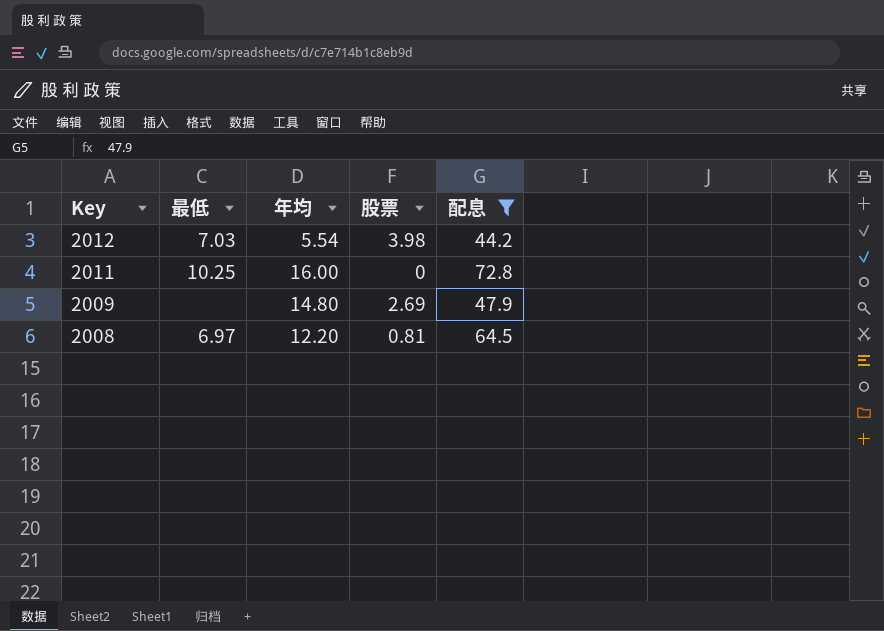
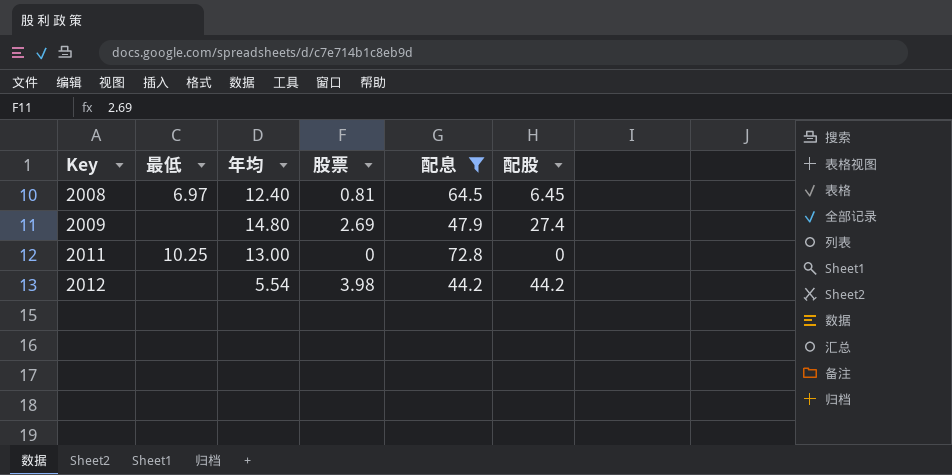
row order: Key descending -> Key ascending
column 配股 | position: none -> 6
2008 | 年均: 12.20 -> 12.40
2011 | 年均: 16.00 -> 13.00
2012 | 最低: 7.03 -> none

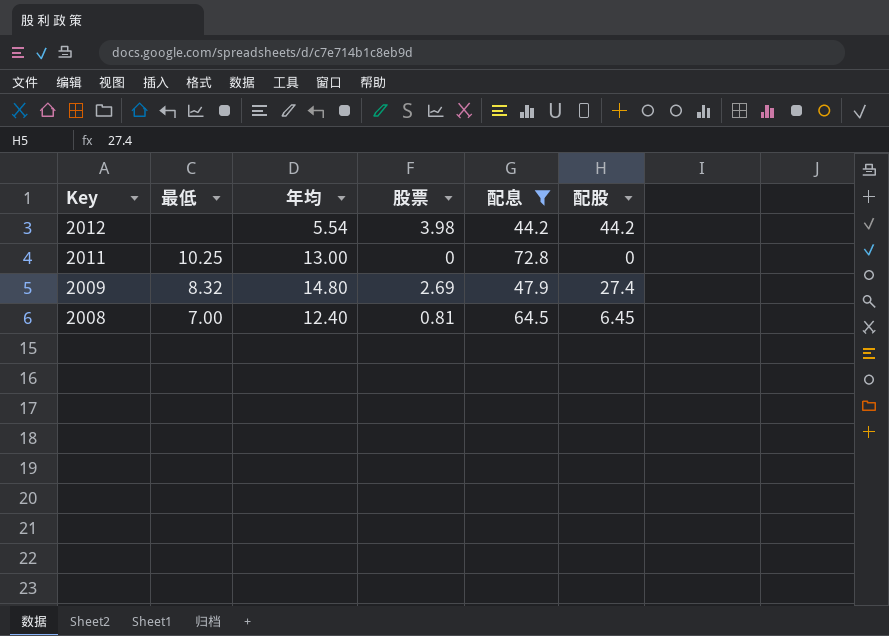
row order: Key ascending -> Key descending
2009 | 最低: none -> 8.32
2008 | 最低: 6.97 -> 7.00

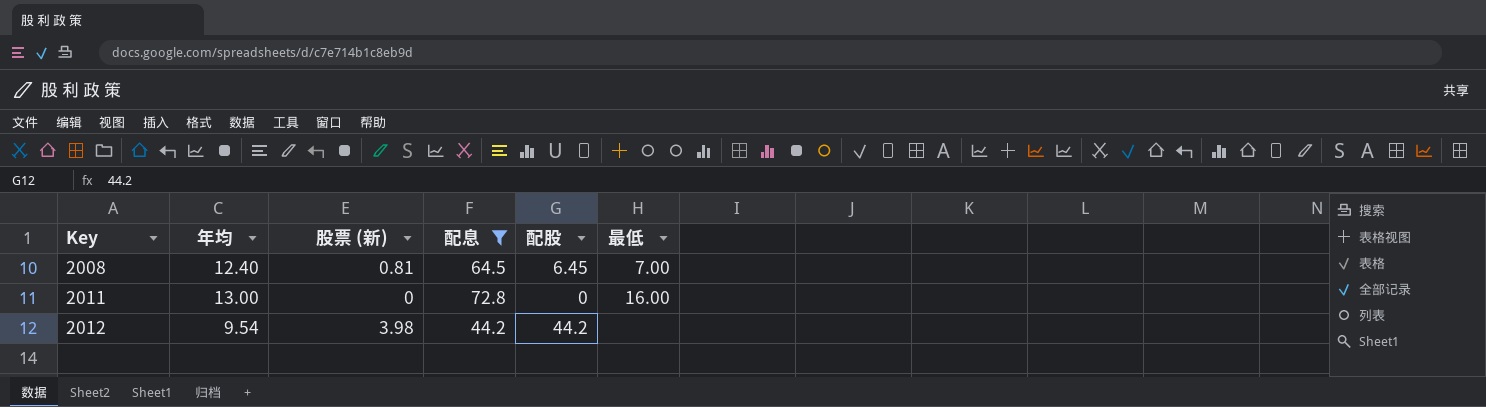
row order: Key descending -> Key ascending
column name: 股票 -> 股票 (新)
column 最低 | position: 2 -> 6
row 2009: 8.32 | 14.80 | 2.69 | 47.9 | 27.4 -> none
2011 | 最低: 10.25 -> 16.00
2012 | 年均: 5.54 -> 9.54

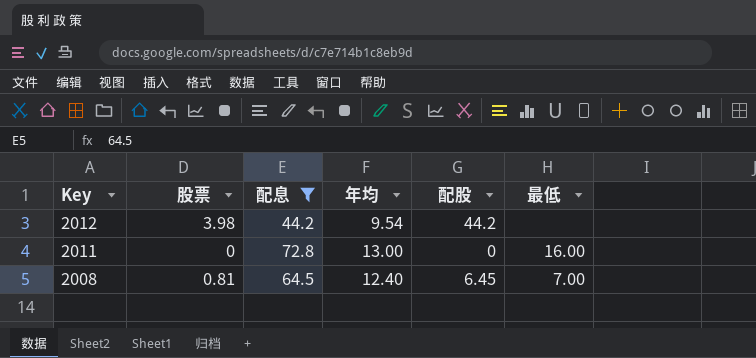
row order: Key ascending -> Key descending
column name: 股票 (新) -> 股票
column 年均 | position: 2 -> 4

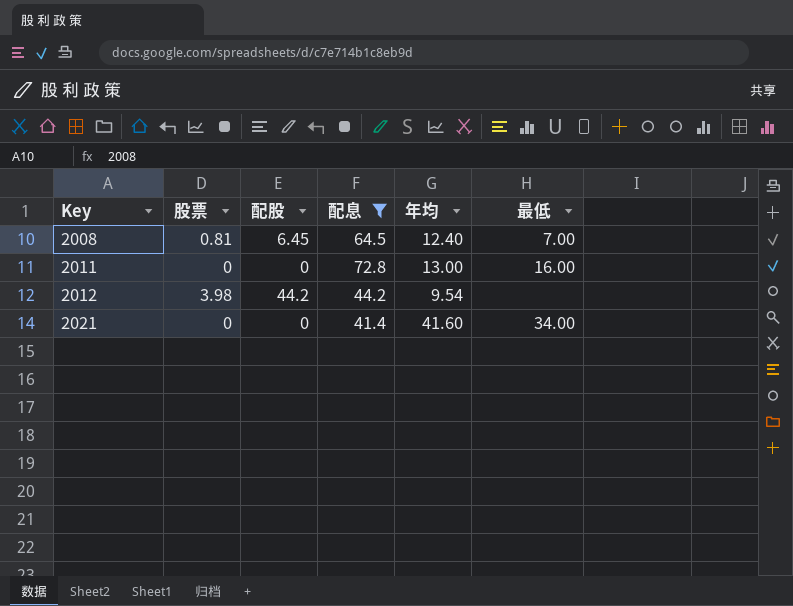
row order: Key descending -> Key ascending
column 配股 | position: 5 -> 3
row 2021: none -> 0 | 0 | 41.4 | 41.60 | 34.00

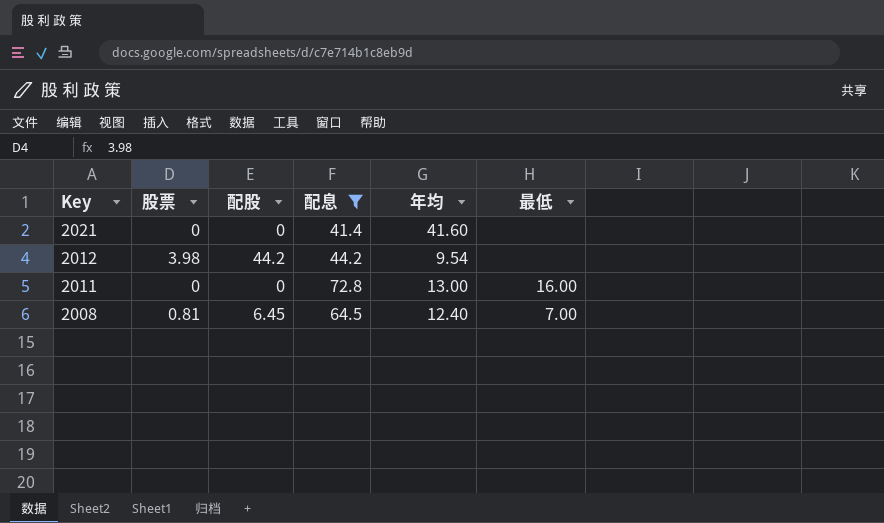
row order: Key ascending -> Key descending
2021 | 最低: 34.00 -> none

